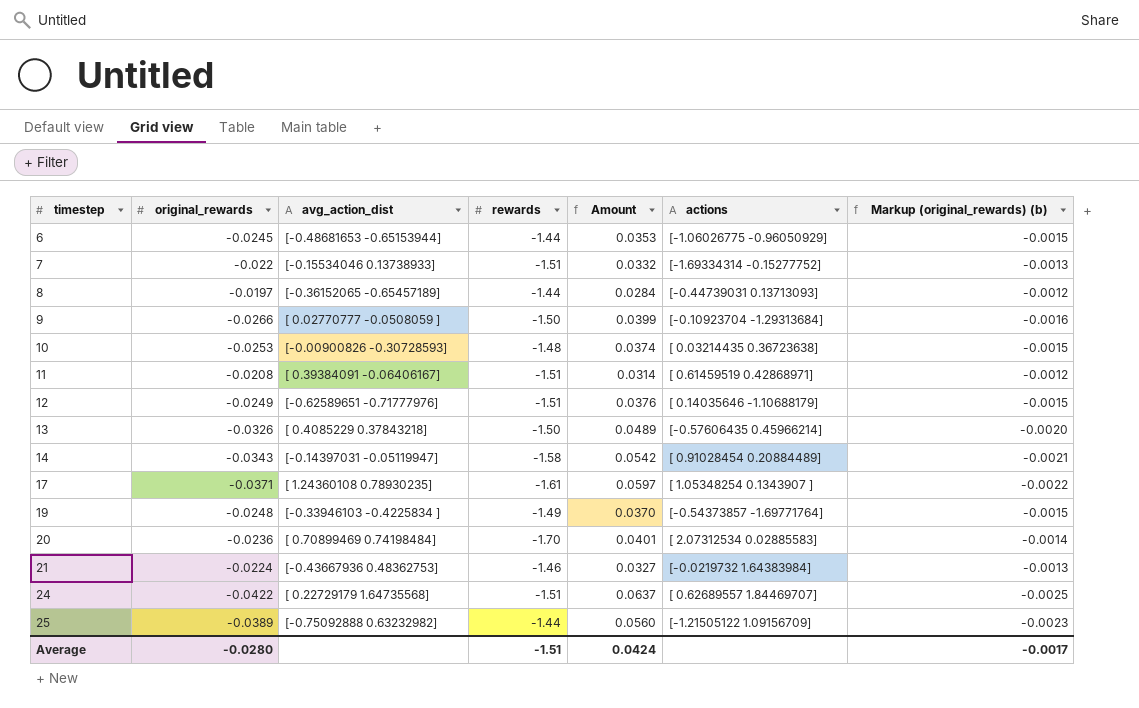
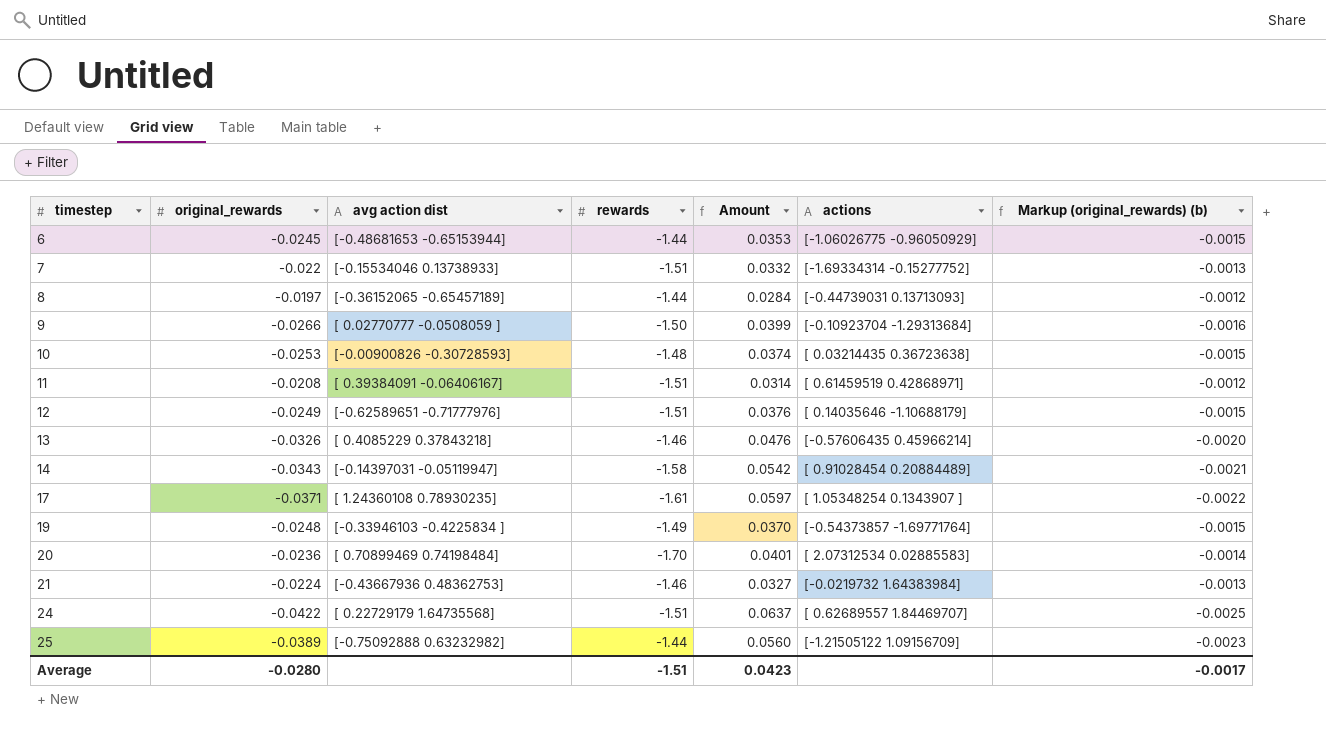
column name: avg_action_dist -> avg action dist
13 | rewards: -1.50 -> -1.46
13 | Amount: 0.0489 -> 0.0476
Average | Amount: 0.0424 -> 0.0423

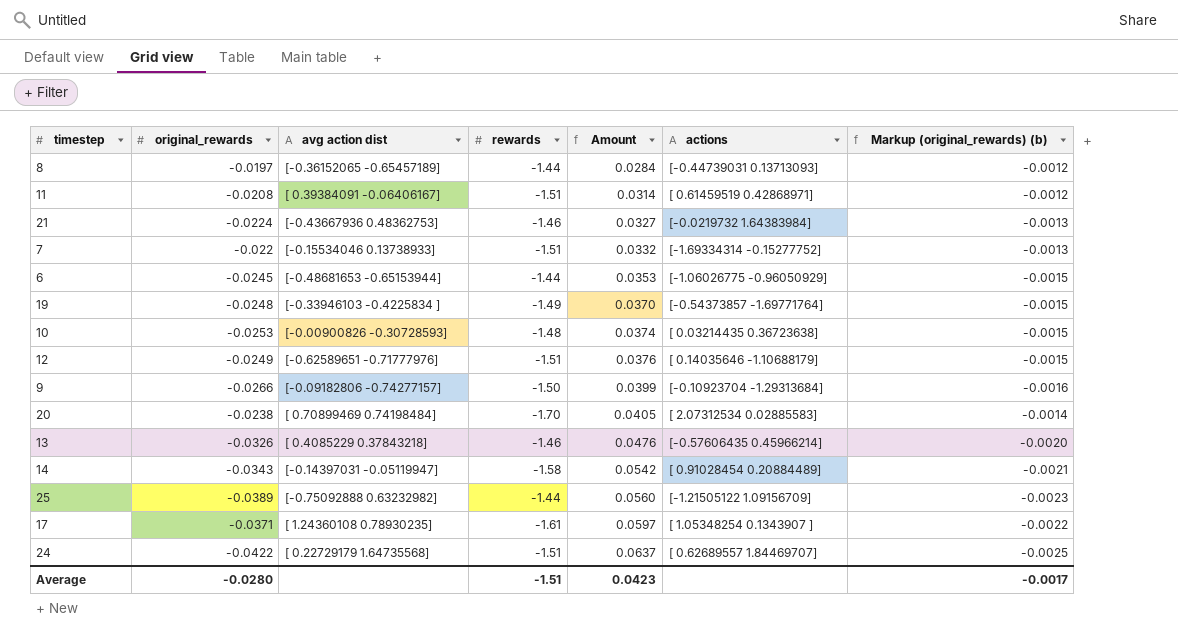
row order: timestep ascending -> Amount ascending
9 | avg action dist: [ 0.02770777 -0.0508059 ] -> [-0.09182806 -0.74277157]
20 | original_rewards: -0.0236 -> -0.0238
20 | Amount: 0.0401 -> 0.0405

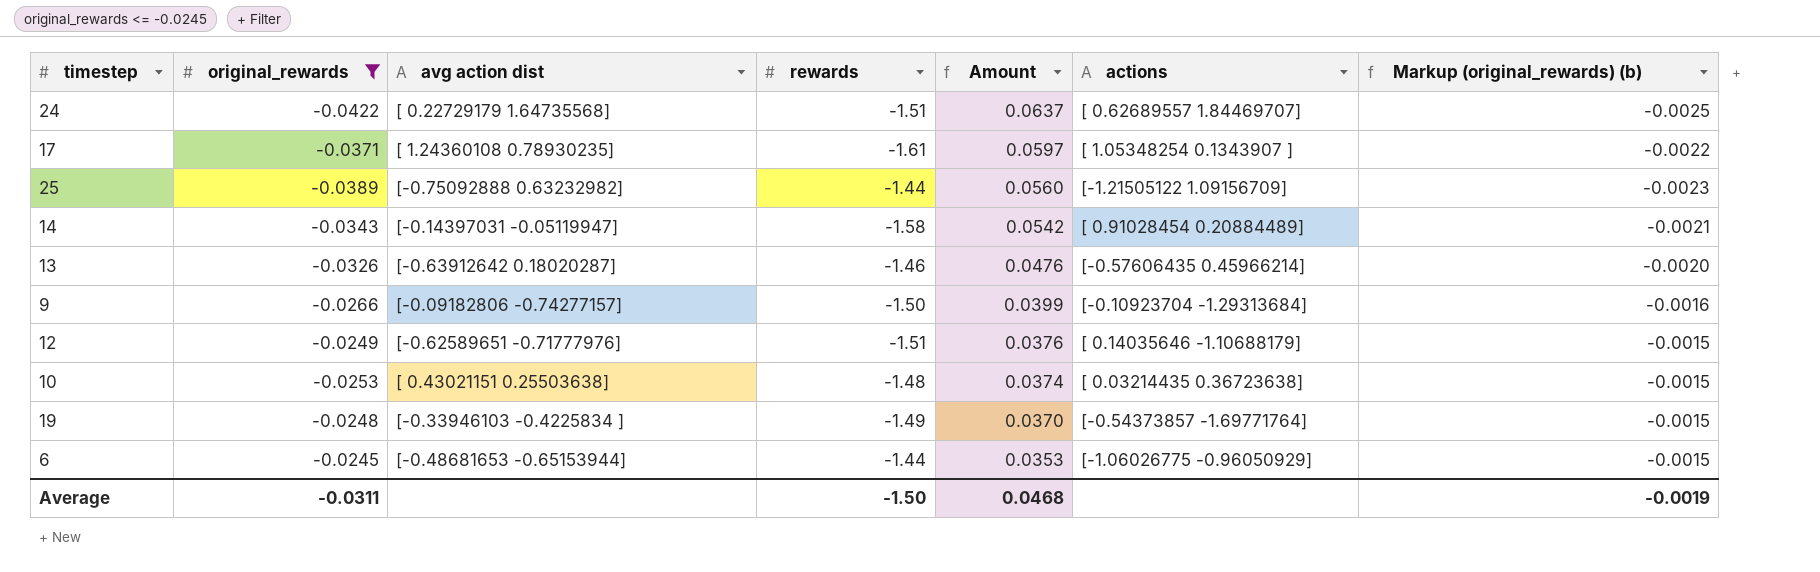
filter: none -> original_rewards <= -0.0245
row order: Amount ascending -> Amount descending
13 | avg action dist: [ 0.4085229 0.37843218] -> [-0.63912642 0.18020287]
10 | avg action dist: [-0.00900826 -0.30728593] -> [ 0.43021151 0.25503638]
Average | original_rewards: -0.0280 -> -0.0311
Average | rewards: -1.51 -> -1.50
Average | Amount: 0.0423 -> 0.0468
Average | Markup (original_rewards) (b): -0.0017 -> -0.0019

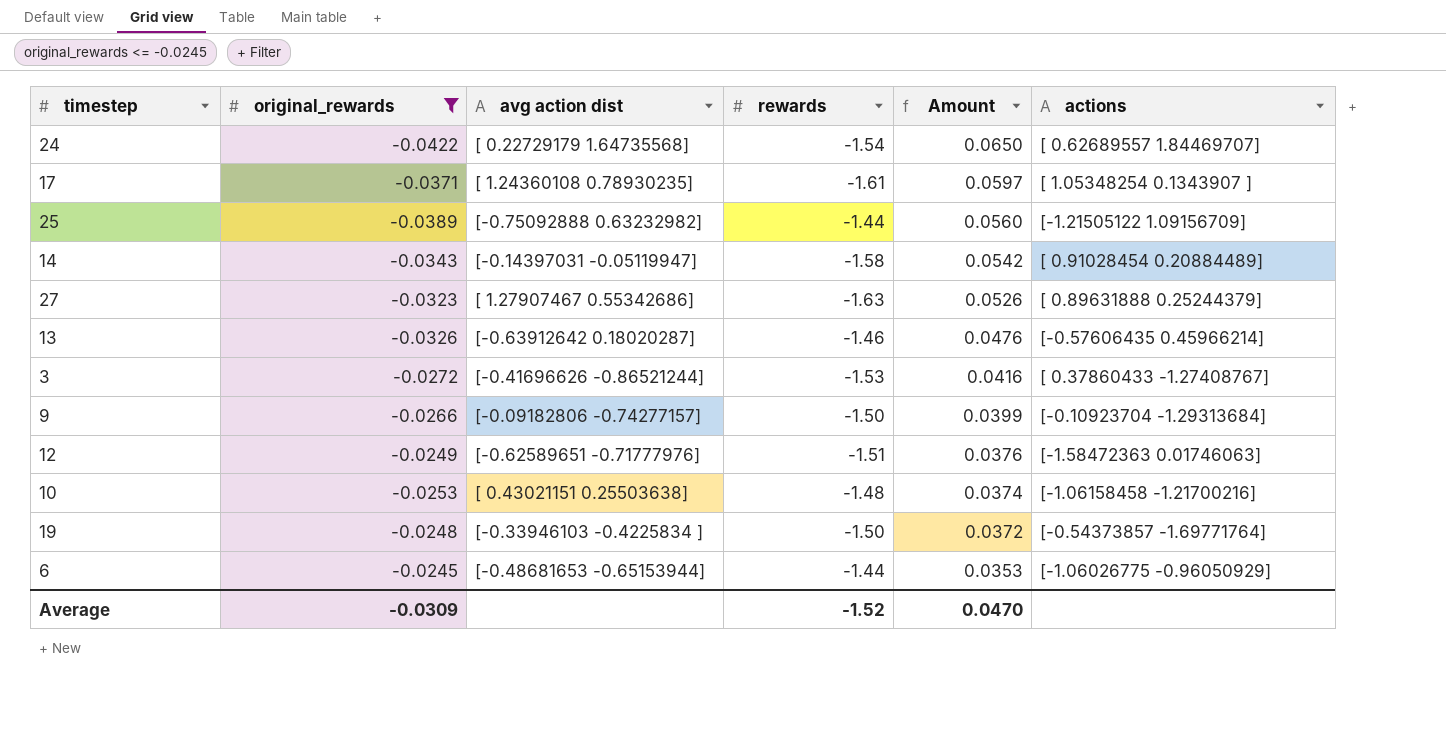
column Markup (original_rewards) (b) | formula: [original_rewards] * 0.06 -> none
24 | rewards: -1.51 -> -1.54
24 | Amount: 0.0637 -> 0.0650
row 27: none -> -0.0323 | [ 1.27907467 0.55342686] | -1.63 | 0.0526 | [ 0.89631888 0.25244379]
row 3: none -> -0.0272 | [-0.41696626 -0.86521244] | -1.53 | 0.0416 | [ 0.37860433 -1.27408767]
12 | actions: [ 0.14035646 -1.10688179] -> [-1.58472363 0.01746063]
10 | actions: [ 0.03214435 0.36723638] -> [-1.06158458 -1.21700216]
19 | rewards: -1.49 -> -1.50
19 | Amount: 0.0370 -> 0.0372
Average | original_rewards: -0.0311 -> -0.0309
Average | rewards: -1.50 -> -1.52
Average | Amount: 0.0468 -> 0.0470

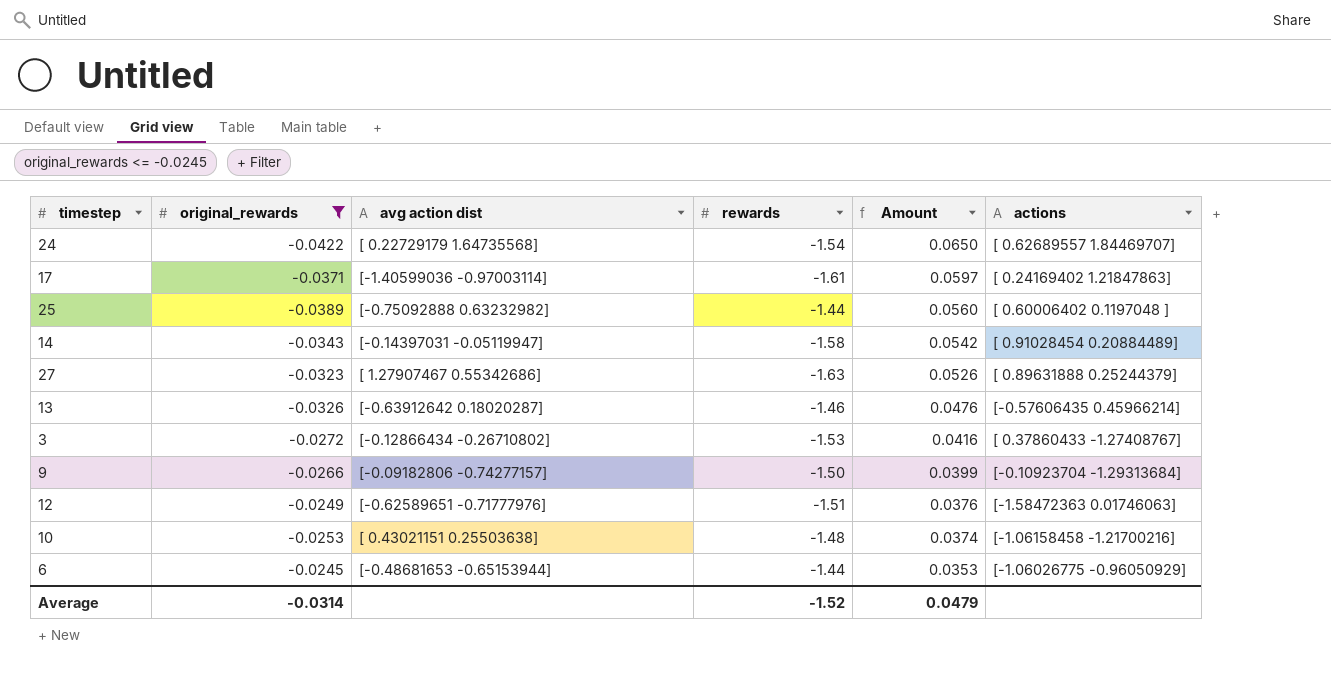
row 19: -0.0248 | [-0.33946103 -0.4225834 ] | -1.50 | 0.0372 | [-0.54373857 -1.69771764] -> none
17 | avg action dist: [ 1.24360108 0.78930235] -> [-1.40599036 -0.97003114]
17 | actions: [ 1.05348254 0.1343907 ] -> [ 0.24169402 1.21847863]
25 | actions: [-1.21505122 1.09156709] -> [ 0.60006402 0.1197048 ]
3 | avg action dist: [-0.41696626 -0.86521244] -> [-0.12866434 -0.26710802]
Average | original_rewards: -0.0309 -> -0.0314
Average | Amount: 0.0470 -> 0.0479

